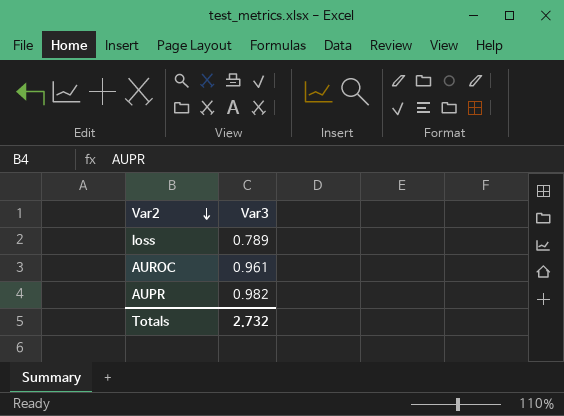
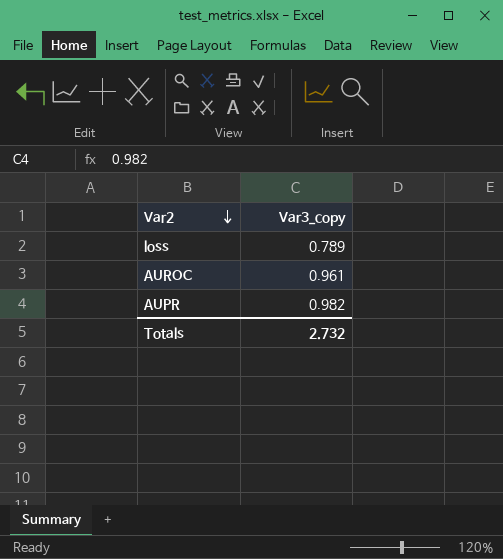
column name: Var3 -> Var3_copy

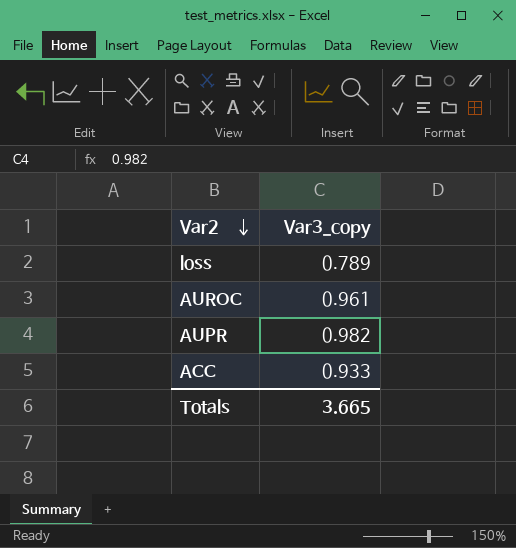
row ACC: none -> 0.933
Totals | Var3_copy: 2.732 -> 3.665

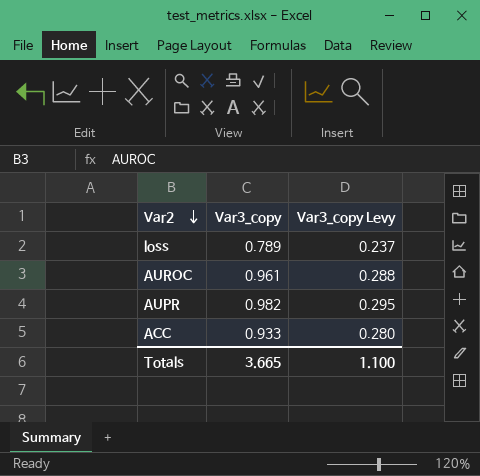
column Var3_copy Levy | formula: none -> [Var3_copy] * 0.3

